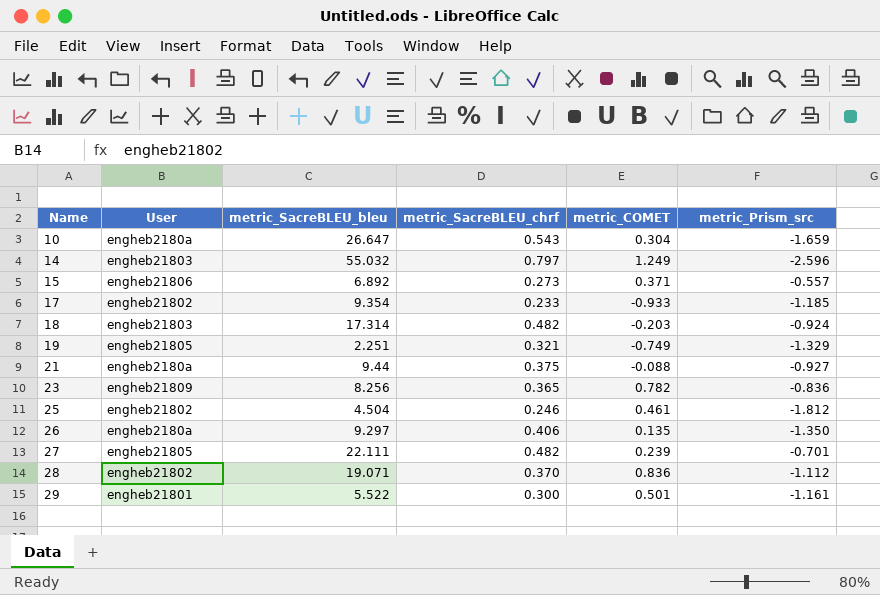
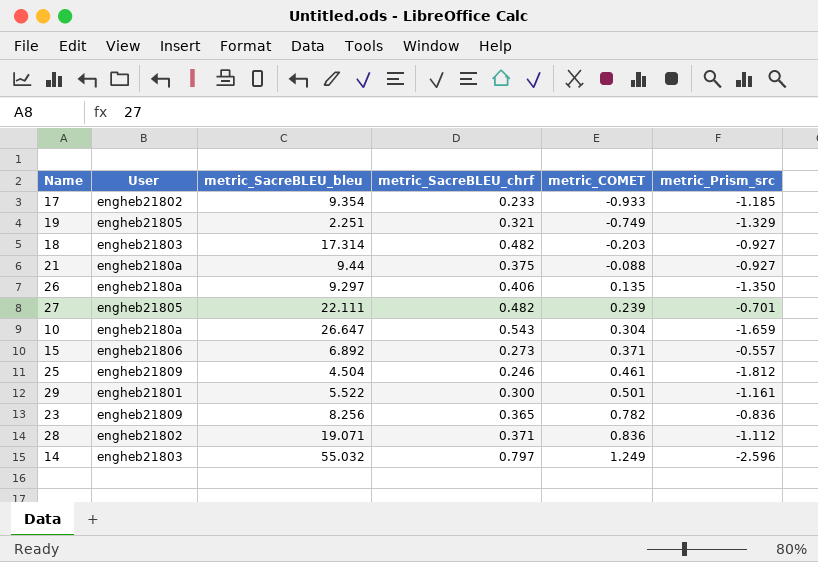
row order: Name ascending -> metric_COMET ascending
18 | metric_Prism_src: -0.924 -> -0.927
25 | User: engheb21802 -> engheb21809
28 | metric_SacreBLEU_chrf: 0.370 -> 0.371

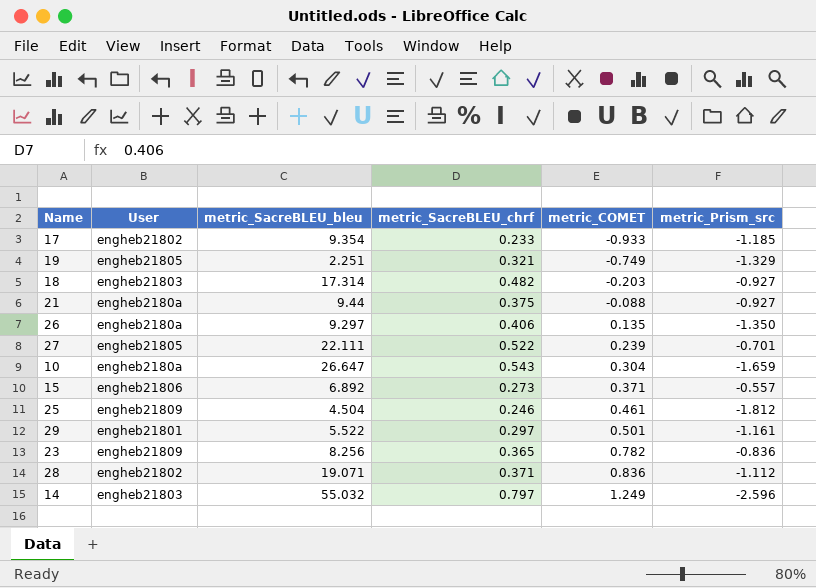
27 | metric_SacreBLEU_chrf: 0.482 -> 0.522
29 | metric_SacreBLEU_chrf: 0.300 -> 0.297

